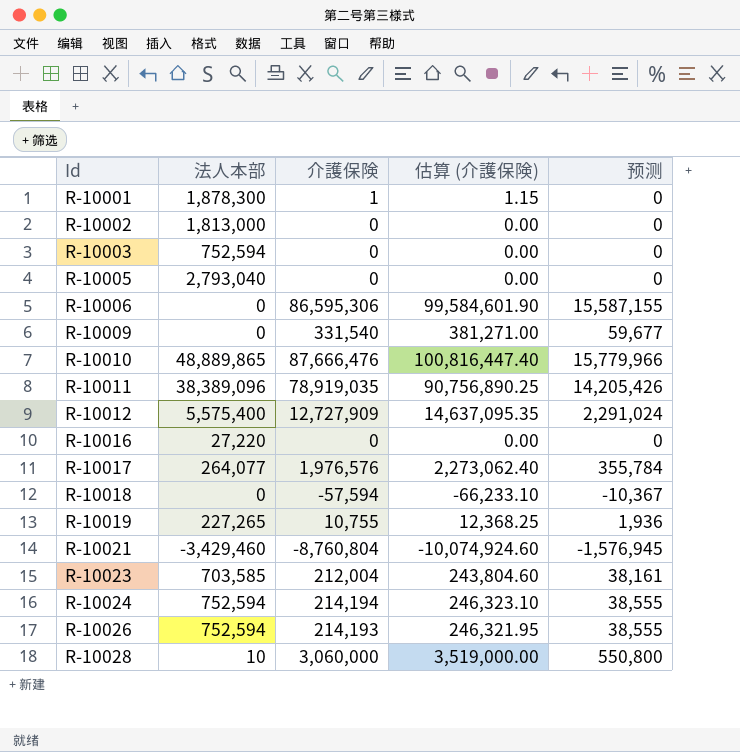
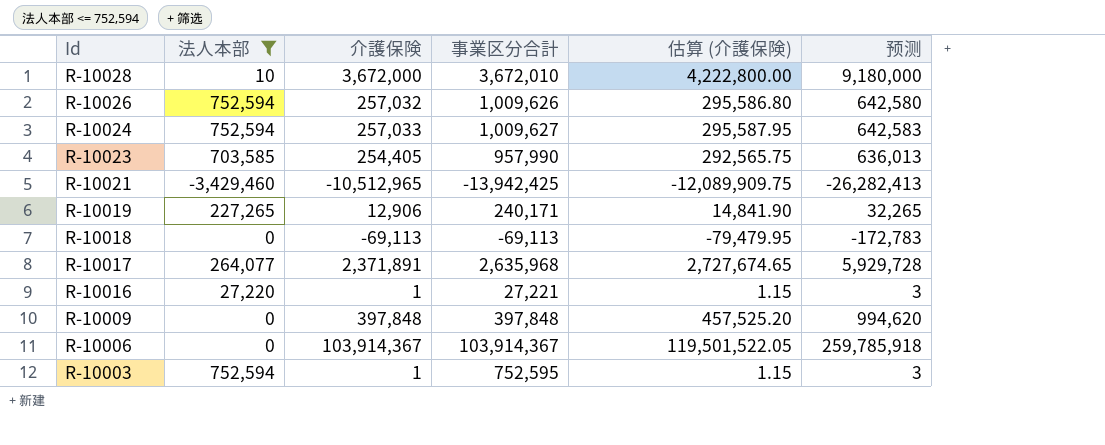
filter: none -> 法人本部 <= 752,594
row order: Id ascending -> Id descending
column 事業区分合計 | formula: none -> [法人本部] + [介護保険]
column 预测 | formula: [介護保険] * 0.18 -> [介護保険] * 2.5
R-10028 | 介護保険: 3,060,000 -> 3,672,000
R-10028 | 估算 (介護保険): 3,519,000.00 -> 4,222,800.00
R-10026 | 介護保険: 214,193 -> 257,032
R-10026 | 估算 (介護保険): 246,321.95 -> 295,586.80
R-10024 | 介護保険: 214,194 -> 257,033
R-10024 | 估算 (介護保険): 246,323.10 -> 295,587.95
R-10023 | 介護保険: 212,004 -> 254,405
R-10023 | 估算 (介護保険): 243,804.60 -> 292,565.75
R-10021 | 介護保険: -8,760,804 -> -10,512,965
R-10021 | 估算 (介護保険): -10,074,924.60 -> -12,089,909.75
R-10019 | 介護保険: 10,755 -> 12,906
R-10019 | 估算 (介護保険): 12,368.25 -> 14,841.90
R-10018 | 介護保険: -57,594 -> -69,113
R-10018 | 估算 (介護保険): -66,233.10 -> -79,479.95
R-10017 | 介護保険: 1,976,576 -> 2,371,891
R-10017 | 估算 (介護保険): 2,273,062.40 -> 2,727,674.65
R-10016 | 介護保険: 0 -> 1
R-10016 | 估算 (介護保険): 0.00 -> 1.15
R-10009 | 介護保険: 331,540 -> 397,848
R-10009 | 估算 (介護保険): 381,271.00 -> 457,525.20
R-10006 | 介護保険: 86,595,306 -> 103,914,367
R-10006 | 估算 (介護保険): 99,584,601.90 -> 119,501,522.05
R-10003 | 介護保険: 0 -> 1
R-10003 | 估算 (介護保険): 0.00 -> 1.15

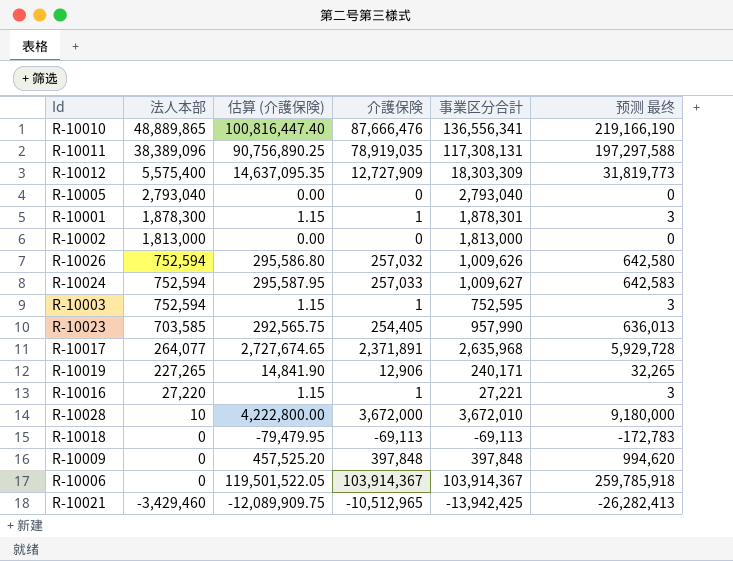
filter: 法人本部 <= 752,594 -> none
row order: Id descending -> 法人本部 descending
column 估算 (介護保険) | position: 5 -> 3
column name: 预测 -> 预测 最终

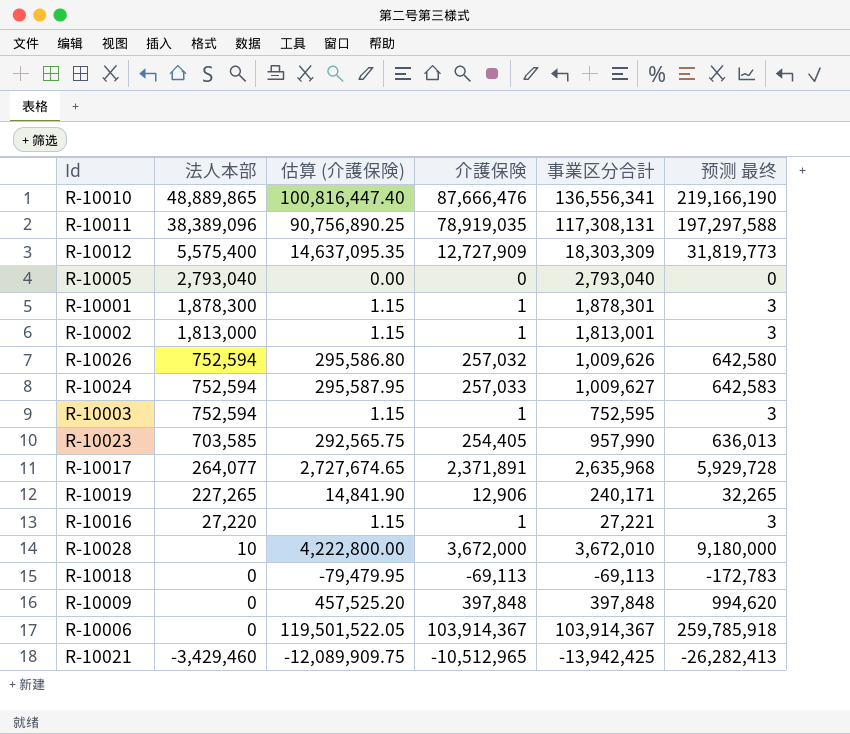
R-10002 | 估算 (介護保険): 0.00 -> 1.15
R-10002 | 介護保険: 0 -> 1
R-10002 | 事業区分合計: 1,813,000 -> 1,813,001
R-10002 | 预测 最终: 0 -> 3

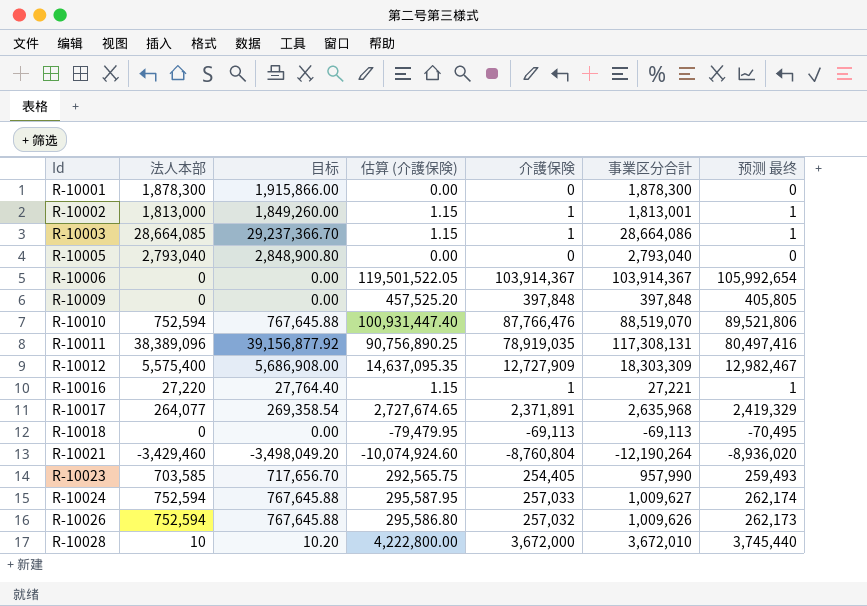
row order: 法人本部 descending -> Id ascending
column 目标 | formula: none -> [法人本部] * 1.02
column 预测 最终 | formula: [介護保険] * 2.5 -> [介護保険] * 1.02
row R-10019: 227,265 | 14,841.90 | 12,906 | 240,171 | 32,265 -> none
R-10001 | 估算 (介護保険): 1.15 -> 0.00
R-10001 | 介護保険: 1 -> 0
R-10001 | 事業区分合計: 1,878,301 -> 1,878,300
R-10003 | 法人本部: 752,594 -> 28,664,085
R-10003 | 事業区分合計: 752,595 -> 28,664,086
R-10010 | 法人本部: 48,889,865 -> 752,594
R-10010 | 估算 (介護保険): 100,816,447.40 -> 100,931,447.40
R-10010 | 介護保険: 87,666,476 -> 87,766,476
R-10010 | 事業区分合計: 136,556,341 -> 88,519,070
R-10021 | 估算 (介護保険): -12,089,909.75 -> -10,074,924.60
R-10021 | 介護保険: -10,512,965 -> -8,760,804
R-10021 | 事業区分合計: -13,942,425 -> -12,190,264

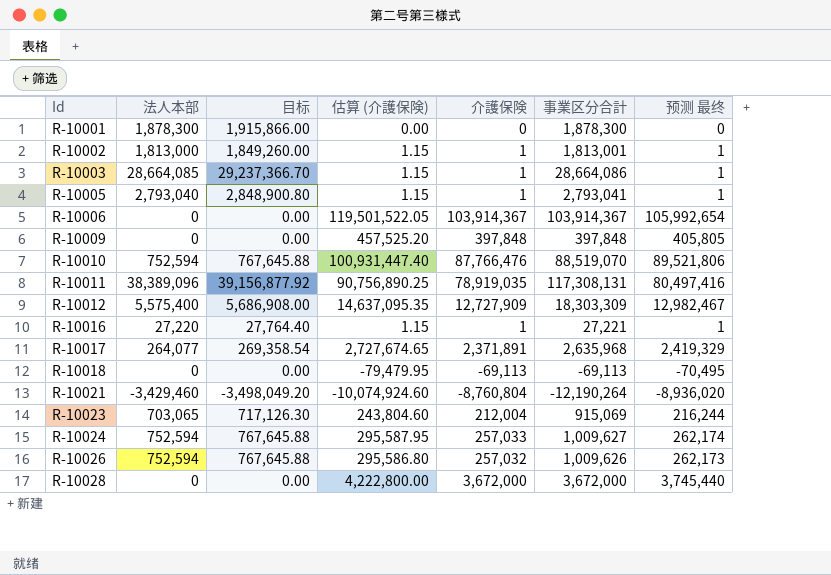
R-10005 | 估算 (介護保険): 0.00 -> 1.15
R-10005 | 介護保険: 0 -> 1
R-10005 | 事業区分合計: 2,793,040 -> 2,793,041
R-10005 | 预测 最终: 0 -> 1
R-10023 | 法人本部: 703,585 -> 703,065
R-10023 | 目标: 717,656.70 -> 717,126.30
R-10023 | 估算 (介護保険): 292,565.75 -> 243,804.60
R-10023 | 介護保険: 254,405 -> 212,004
R-10023 | 事業区分合計: 957,990 -> 915,069
R-10023 | 预测 最终: 259,493 -> 216,244
R-10028 | 法人本部: 10 -> 0
R-10028 | 目标: 10.20 -> 0.00
R-10028 | 事業区分合計: 3,672,010 -> 3,672,000

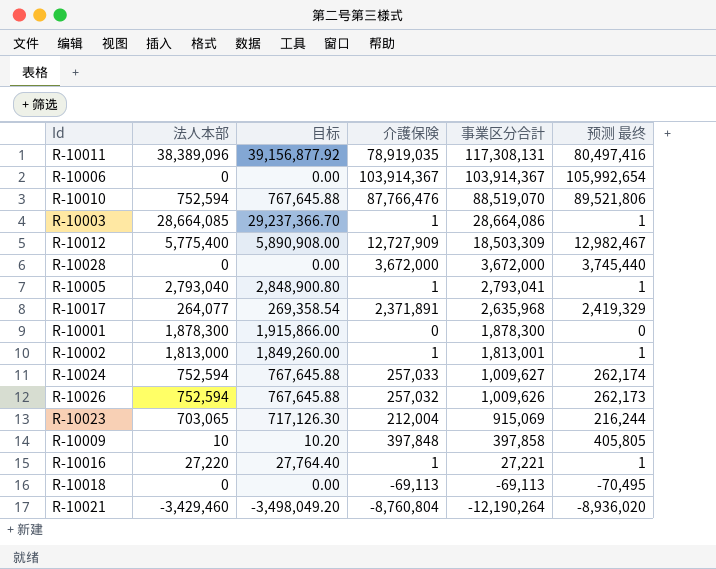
row order: Id ascending -> 事業区分合計 descending
column 估算 (介護保険) | formula: [介護保険] * 1.15 -> none
R-10012 | 法人本部: 5,575,400 -> 5,775,400
R-10012 | 目标: 5,686,908.00 -> 5,890,908.00
R-10012 | 事業区分合計: 18,303,309 -> 18,503,309
R-10009 | 法人本部: 0 -> 10
R-10009 | 目标: 0.00 -> 10.20
R-10009 | 事業区分合計: 397,848 -> 397,858

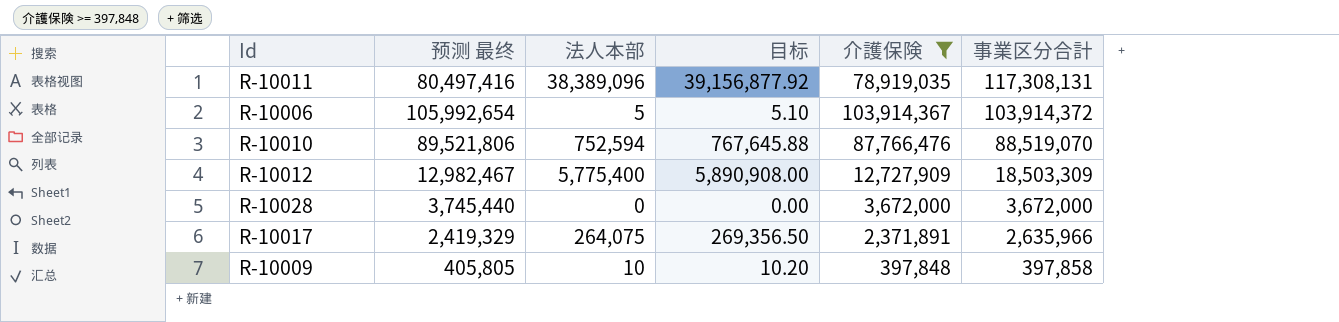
filter: none -> 介護保険 >= 397,848
column 预测 最终 | position: 6 -> 2
R-10006 | 法人本部: 0 -> 5
R-10006 | 目标: 0.00 -> 5.10
R-10006 | 事業区分合計: 103,914,367 -> 103,914,372
R-10017 | 法人本部: 264,077 -> 264,075
R-10017 | 目标: 269,358.54 -> 269,356.50
R-10017 | 事業区分合計: 2,635,968 -> 2,635,966

